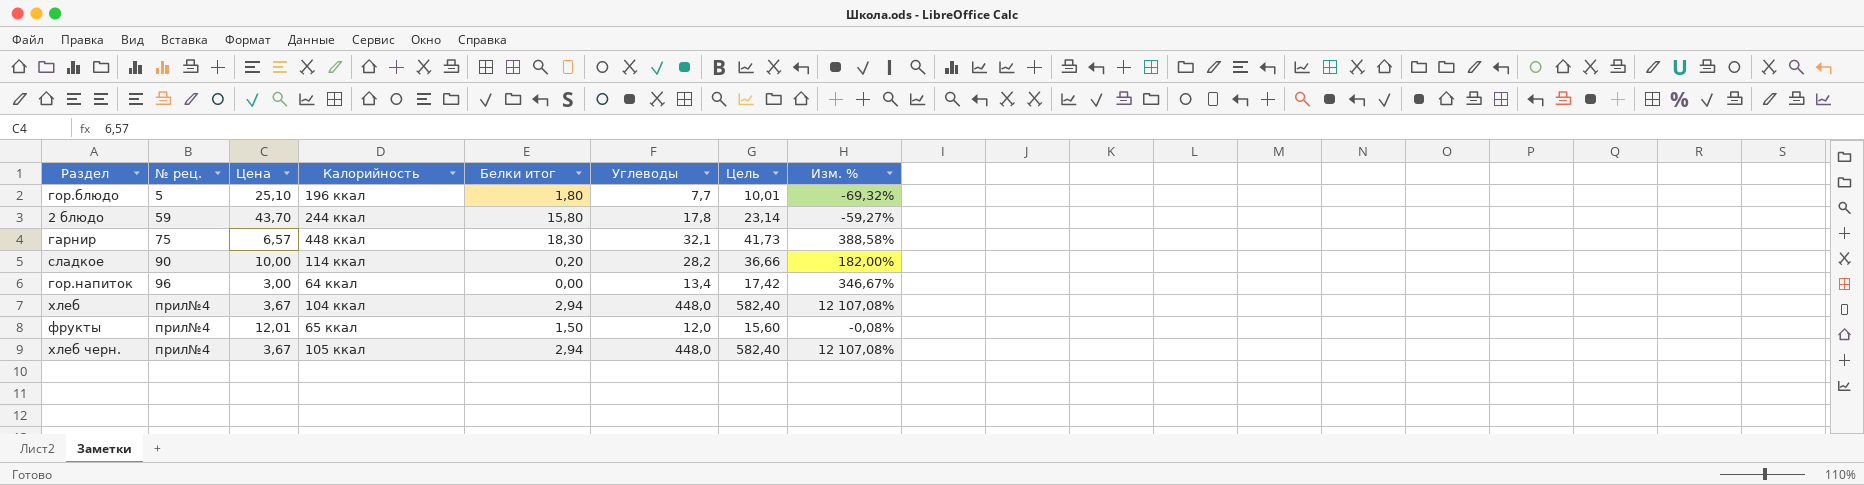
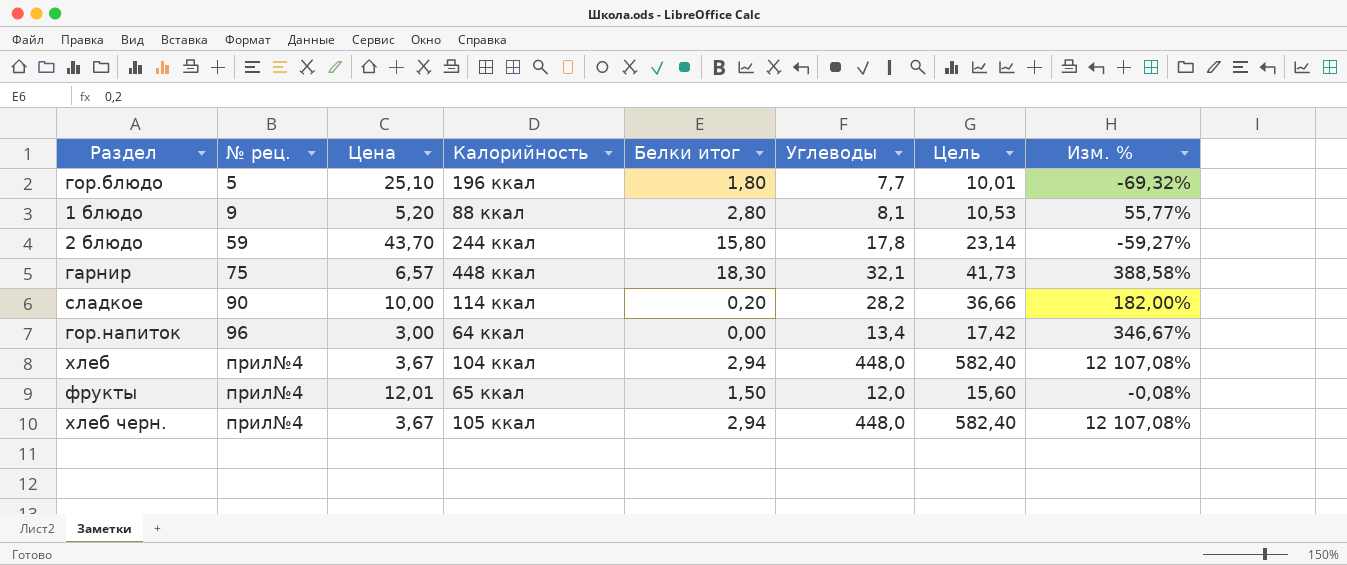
row 1 блюдо: none -> 9 | 5,20 | 88 ккал | 2,80 | 8,1 | 10,53 | 55,77%

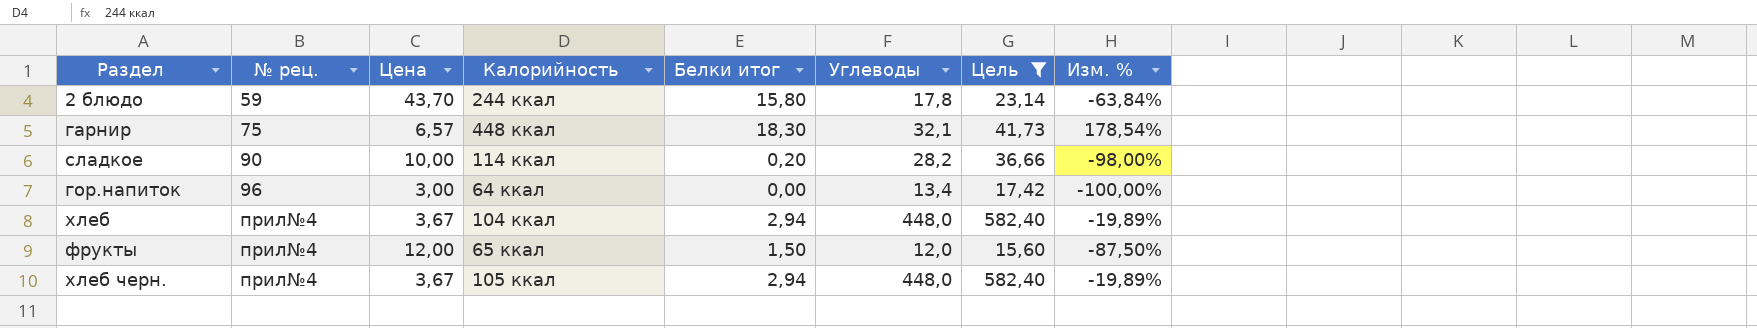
filter: none -> Цель >= 15,60
column Изм. % | formula: ([Углеводы] - [Цена]) / [Цена] -> ([Белки итог] - [Цена]) / [Цена]
фрукты | Цена: 12,01 -> 12,00

